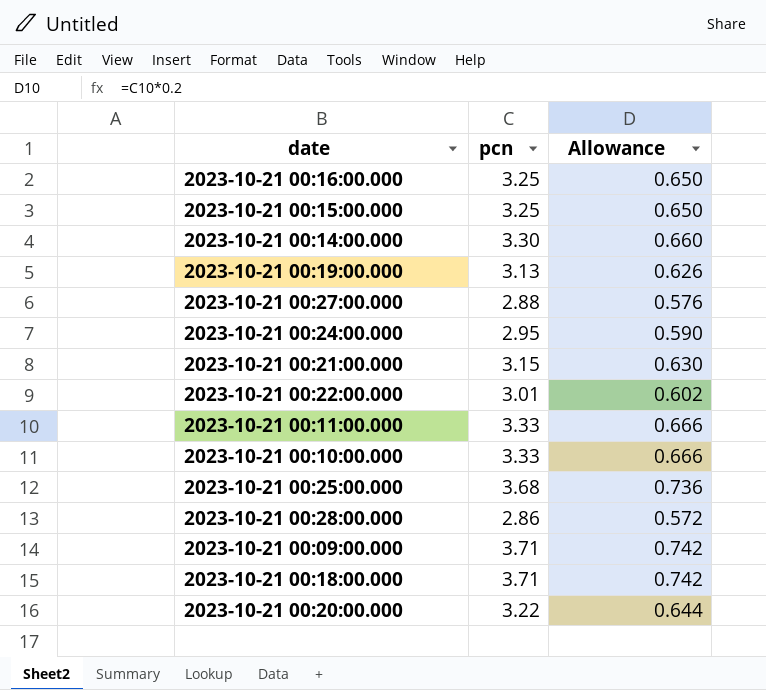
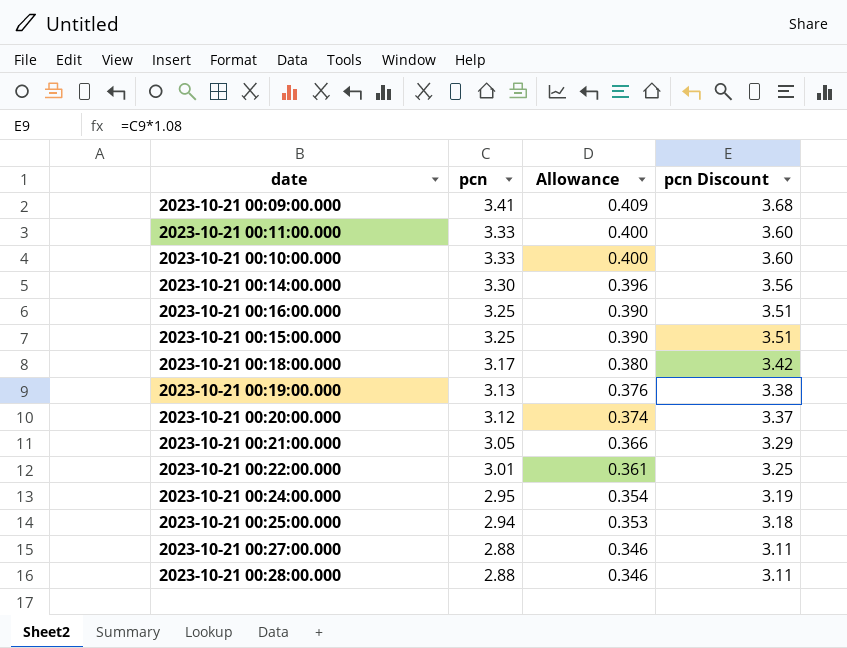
row order: none -> pcn descending
column Allowance | formula: [pcn] * 0.2 -> [pcn] * 0.12
column pcn Discount | formula: none -> [pcn] * 1.08
2023-10-21 00:09:00.000 | pcn: 3.71 -> 3.41
2023-10-21 00:18:00.000 | pcn: 3.71 -> 3.17
2023-10-21 00:20:00.000 | pcn: 3.22 -> 3.12
2023-10-21 00:21:00.000 | pcn: 3.15 -> 3.05
2023-10-21 00:25:00.000 | pcn: 3.68 -> 2.94
2023-10-21 00:28:00.000 | pcn: 2.86 -> 2.88

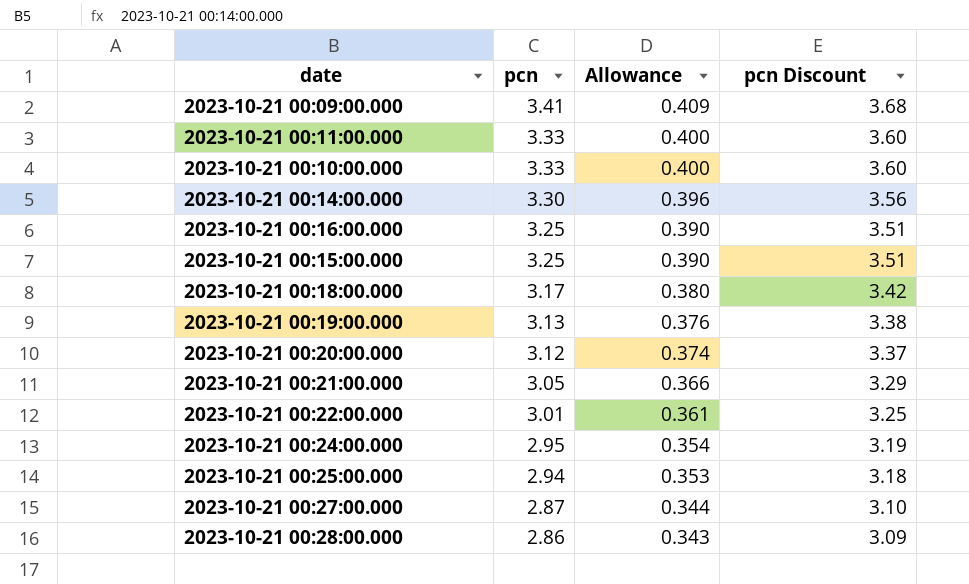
2023-10-21 00:27:00.000 | pcn: 2.88 -> 2.87
2023-10-21 00:27:00.000 | Allowance: 0.346 -> 0.344
2023-10-21 00:27:00.000 | pcn Discount: 3.11 -> 3.10
2023-10-21 00:28:00.000 | pcn: 2.88 -> 2.86
2023-10-21 00:28:00.000 | Allowance: 0.346 -> 0.343
2023-10-21 00:28:00.000 | pcn Discount: 3.11 -> 3.09

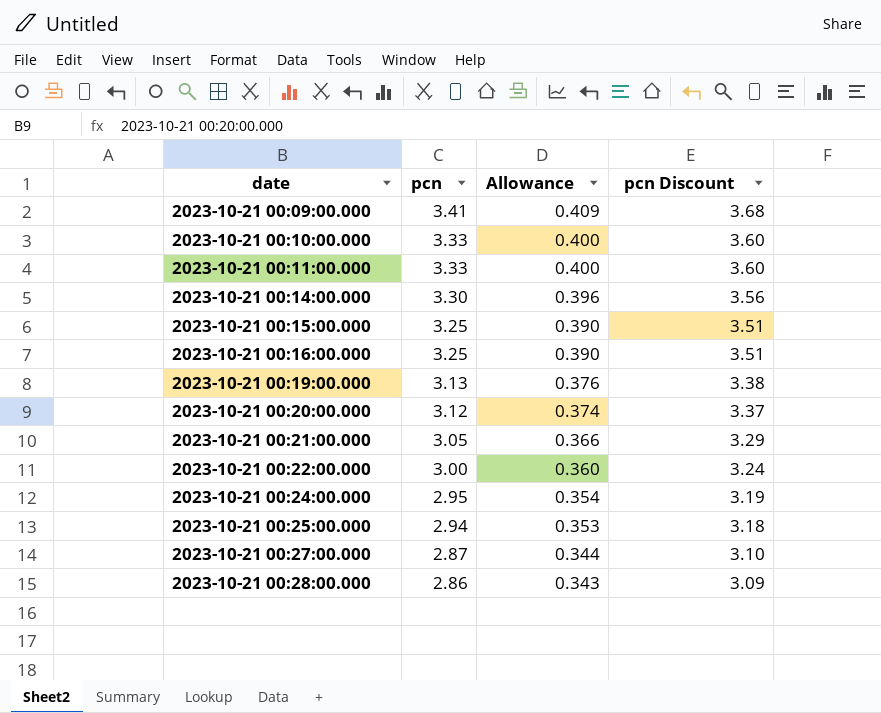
row order: pcn descending -> date ascending
row 2023-10-21 00:18:00.000: 3.17 | 0.380 | 3.42 -> none
2023-10-21 00:22:00.000 | pcn: 3.01 -> 3.00
2023-10-21 00:22:00.000 | Allowance: 0.361 -> 0.360
2023-10-21 00:22:00.000 | pcn Discount: 3.25 -> 3.24

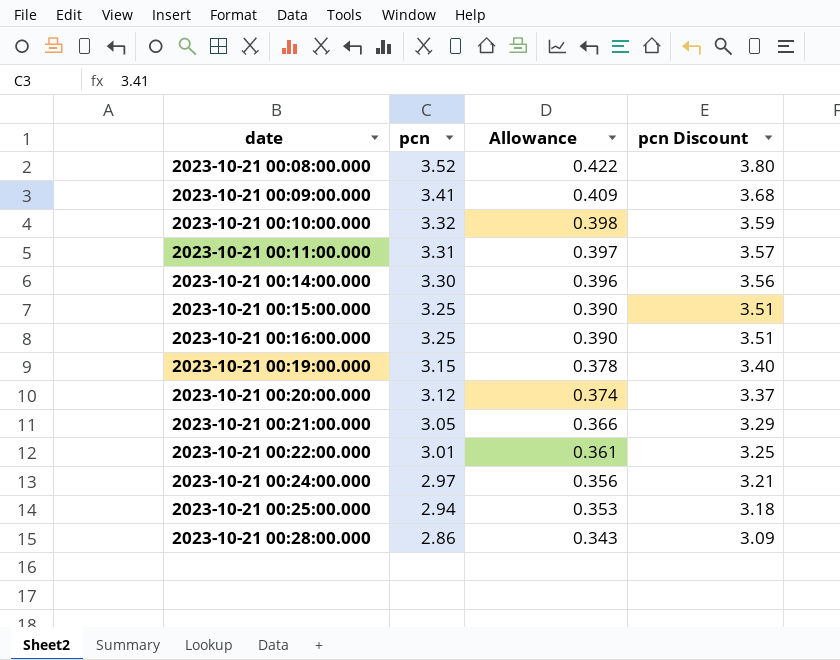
row 2023-10-21 00:27:00.000: 2.87 | 0.344 | 3.10 -> none
row 2023-10-21 00:08:00.000: none -> 3.52 | 0.422 | 3.80
2023-10-21 00:10:00.000 | pcn: 3.33 -> 3.32
2023-10-21 00:10:00.000 | Allowance: 0.400 -> 0.398
2023-10-21 00:10:00.000 | pcn Discount: 3.60 -> 3.59
2023-10-21 00:11:00.000 | pcn: 3.33 -> 3.31
2023-10-21 00:11:00.000 | Allowance: 0.400 -> 0.397
2023-10-21 00:11:00.000 | pcn Discount: 3.60 -> 3.57
2023-10-21 00:19:00.000 | pcn: 3.13 -> 3.15
2023-10-21 00:19:00.000 | Allowance: 0.376 -> 0.378
2023-10-21 00:19:00.000 | pcn Discount: 3.38 -> 3.40
2023-10-21 00:22:00.000 | pcn: 3.00 -> 3.01
2023-10-21 00:22:00.000 | Allowance: 0.360 -> 0.361
2023-10-21 00:22:00.000 | pcn Discount: 3.24 -> 3.25
2023-10-21 00:24:00.000 | pcn: 2.95 -> 2.97
2023-10-21 00:24:00.000 | Allowance: 0.354 -> 0.356
2023-10-21 00:24:00.000 | pcn Discount: 3.19 -> 3.21

